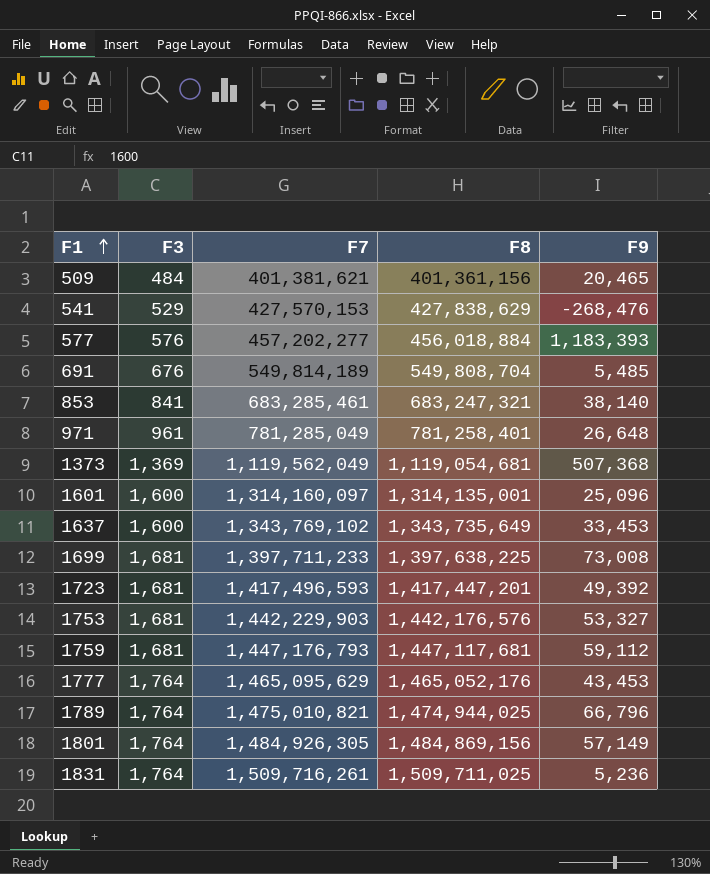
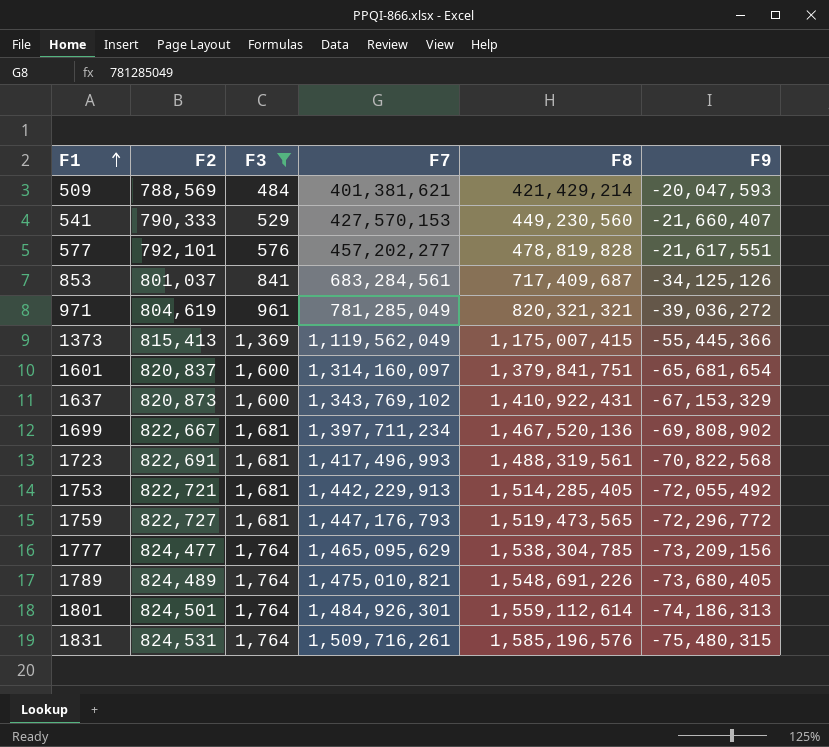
filter: none -> F3 != 676
column F2 | position: none -> 2
509 | F8: 401,361,156 -> 421,429,214
509 | F9: 20,465 -> -20,047,593
541 | F8: 427,838,629 -> 449,230,560
541 | F9: -268,476 -> -21,660,407
577 | F8: 456,018,884 -> 478,819,828
577 | F9: 1,183,393 -> -21,617,551
853 | F7: 683,285,461 -> 683,284,561
853 | F8: 683,247,321 -> 717,409,687
853 | F9: 38,140 -> -34,125,126
971 | F8: 781,258,401 -> 820,321,321
971 | F9: 26,648 -> -39,036,272
1373 | F8: 1,119,054,681 -> 1,175,007,415
1373 | F9: 507,368 -> -55,445,366
1601 | F8: 1,314,135,001 -> 1,379,841,751
1601 | F9: 25,096 -> -65,681,654
1637 | F8: 1,343,735,649 -> 1,410,922,431
1637 | F9: 33,453 -> -67,153,329
1699 | F7: 1,397,711,233 -> 1,397,711,234
1699 | F8: 1,397,638,225 -> 1,467,520,136
1699 | F9: 73,008 -> -69,808,902
1723 | F7: 1,417,496,593 -> 1,417,496,993
1723 | F8: 1,417,447,201 -> 1,488,319,561
1723 | F9: 49,392 -> -70,822,568
1753 | F7: 1,442,229,903 -> 1,442,229,913
1753 | F8: 1,442,176,576 -> 1,514,285,405
1753 | F9: 53,327 -> -72,055,492
1759 | F8: 1,447,117,681 -> 1,519,473,565
1759 | F9: 59,112 -> -72,296,772
1777 | F8: 1,465,052,176 -> 1,538,304,785
1777 | F9: 43,453 -> -73,209,156
1789 | F8: 1,474,944,025 -> 1,548,691,226
1789 | F9: 66,796 -> -73,680,405
1801 | F7: 1,484,926,305 -> 1,484,926,301
1801 | F8: 1,484,869,156 -> 1,559,112,614
1801 | F9: 57,149 -> -74,186,313
1831 | F8: 1,509,711,025 -> 1,585,196,576
1831 | F9: 5,236 -> -75,480,315

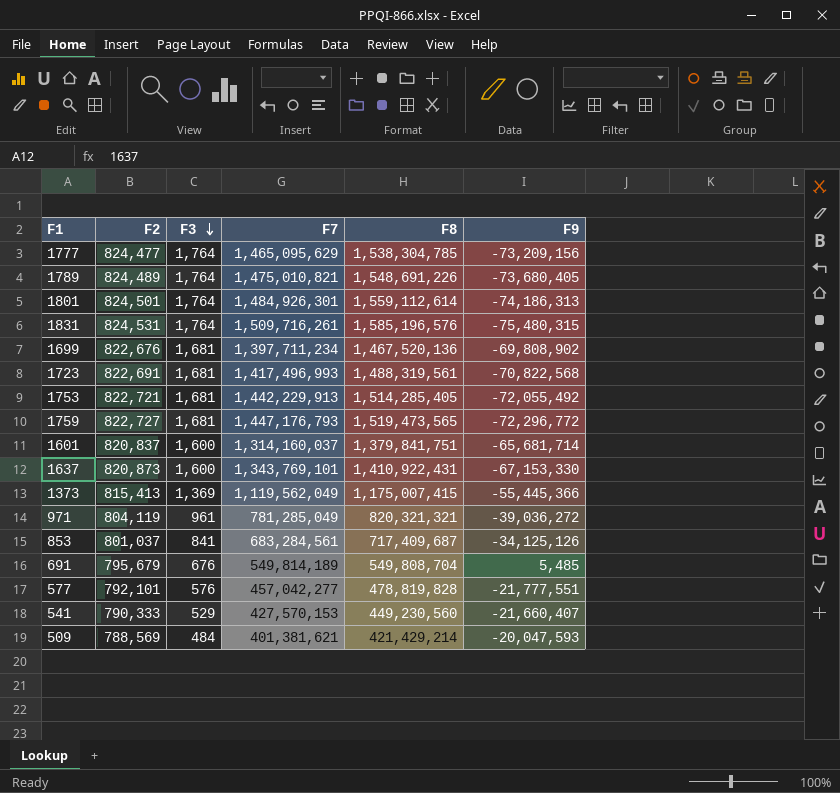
filter: F3 != 676 -> none
row order: F1 ascending -> F3 descending
1699 | F2: 822,667 -> 822,676
1601 | F7: 1,314,160,097 -> 1,314,160,037
1601 | F9: -65,681,654 -> -65,681,714
1637 | F7: 1,343,769,102 -> 1,343,769,101
1637 | F9: -67,153,329 -> -67,153,330
971 | F2: 804,619 -> 804,119
577 | F7: 457,202,277 -> 457,042,277
577 | F9: -21,617,551 -> -21,777,551

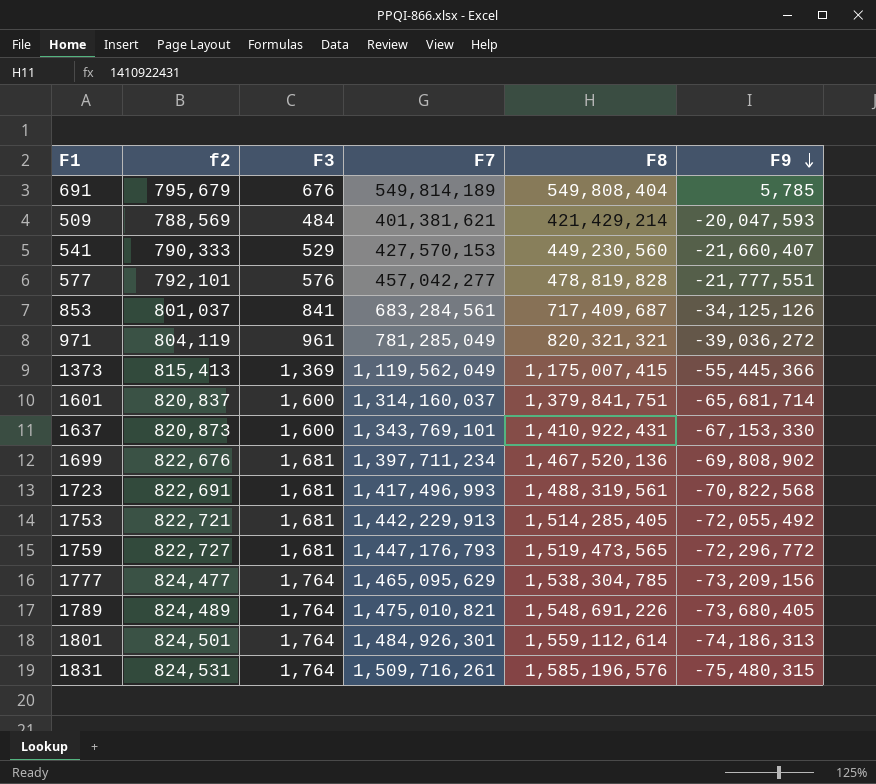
row order: F3 descending -> F9 descending
column name: F2 -> f2
691 | F8: 549,808,704 -> 549,808,404
691 | F9: 5,485 -> 5,785

